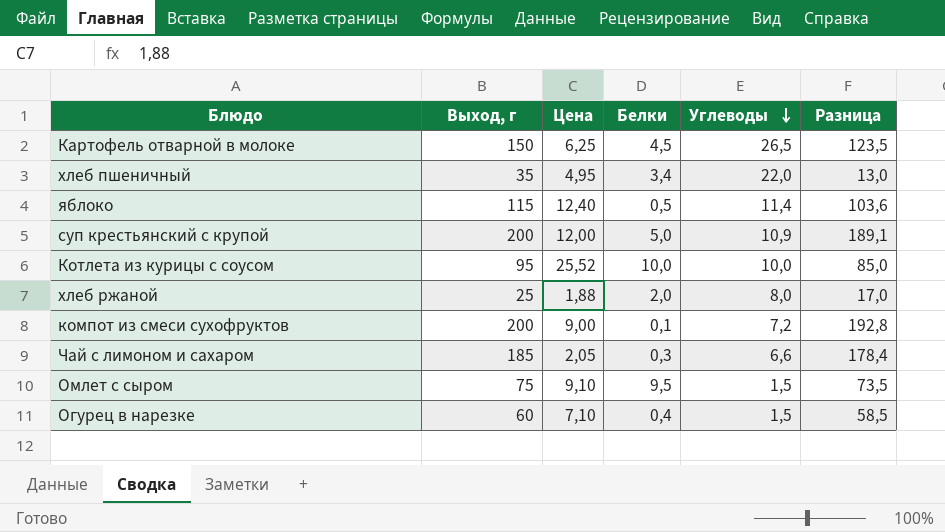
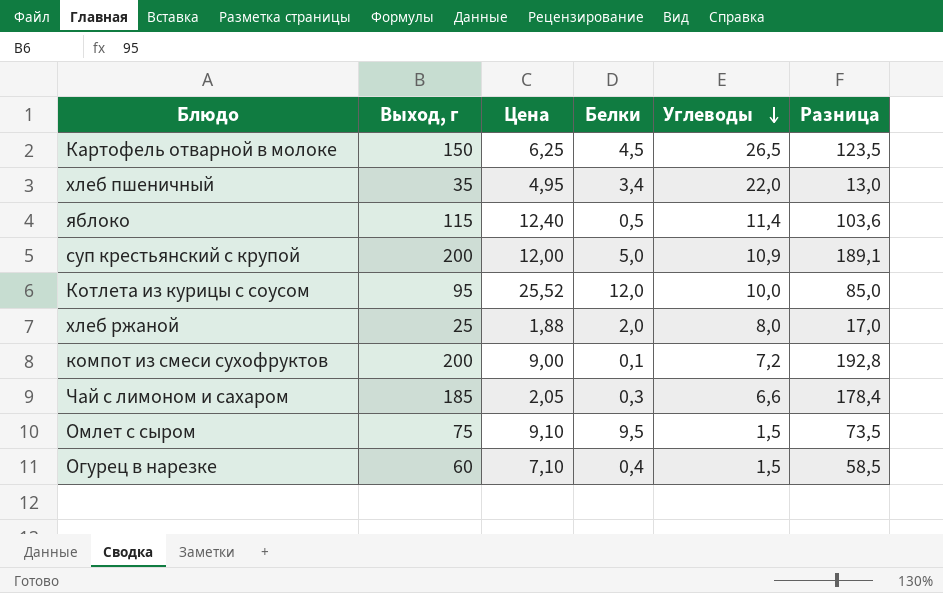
Котлета из курицы с соусом | Белки: 10,0 -> 12,0

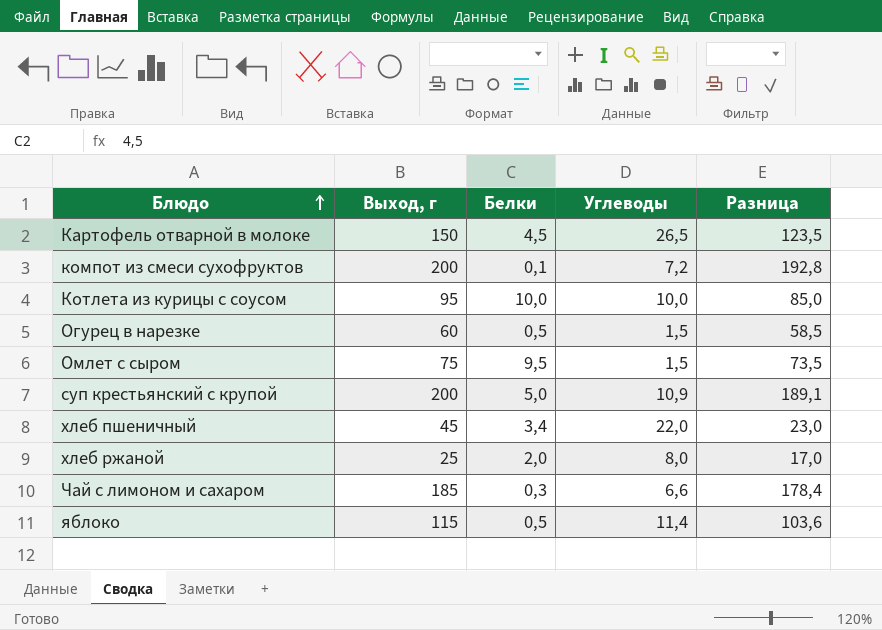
row order: Углеводы descending -> Блюдо ascending
column Цена | position: 3 -> none
Котлета из курицы с соусом | Белки: 12,0 -> 10,0
Огурец в нарезке | Белки: 0,4 -> 0,5
хлеб пшеничный | Выход, г: 35 -> 45
хлеб пшеничный | Разница: 13,0 -> 23,0

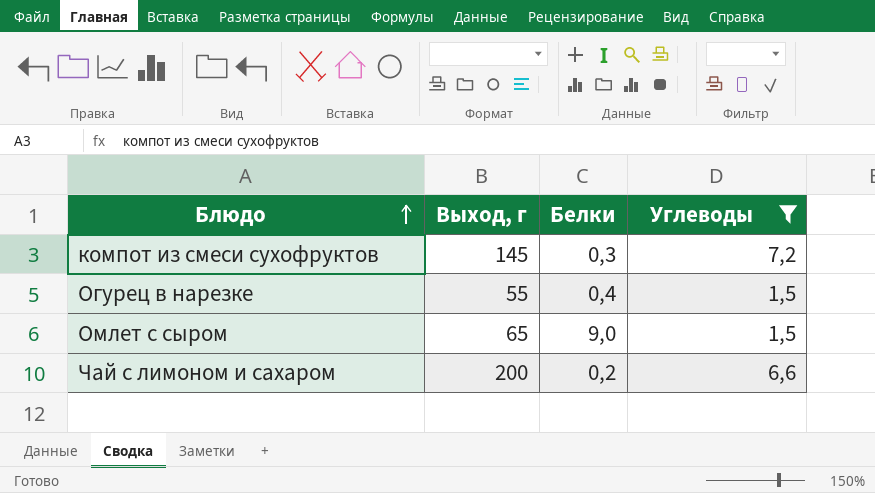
filter: none -> Углеводы <= 7,2
column Разница | formula: [Выход, г] - [Углеводы] -> none
компот из смеси сухофруктов | Выход, г: 200 -> 145
компот из смеси сухофруктов | Белки: 0,1 -> 0,3
Огурец в нарезке | Выход, г: 60 -> 55
Огурец в нарезке | Белки: 0,5 -> 0,4
Омлет с сыром | Выход, г: 75 -> 65
Омлет с сыром | Белки: 9,5 -> 9,0
Чай с лимоном и сахаром | Выход, г: 185 -> 200
Чай с лимоном и сахаром | Белки: 0,3 -> 0,2

